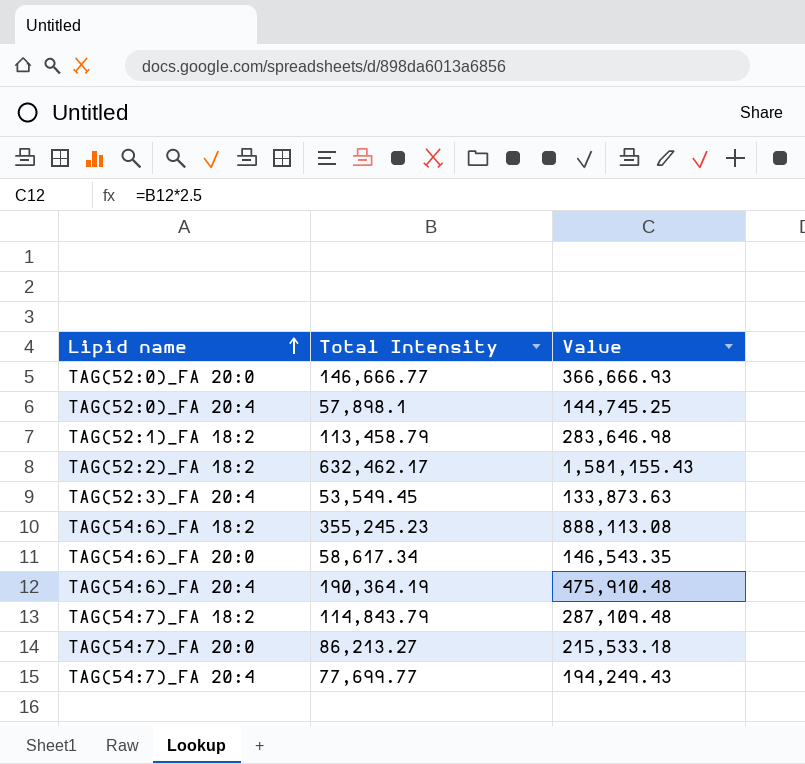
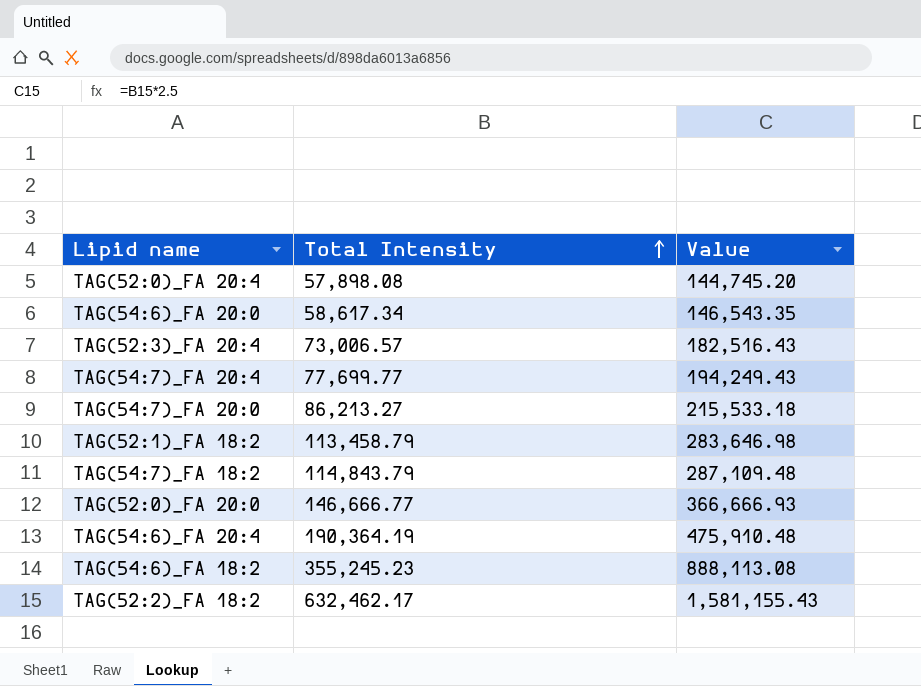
row order: Lipid name ascending -> Total Intensity ascending
TAG(52:0)_FA 20:4 | Total Intensity: 57,898.1 -> 57,898.08
TAG(52:0)_FA 20:4 | Value: 144,745.25 -> 144,745.20
TAG(52:3)_FA 20:4 | Total Intensity: 53,549.45 -> 73,006.57
TAG(52:3)_FA 20:4 | Value: 133,873.63 -> 182,516.43

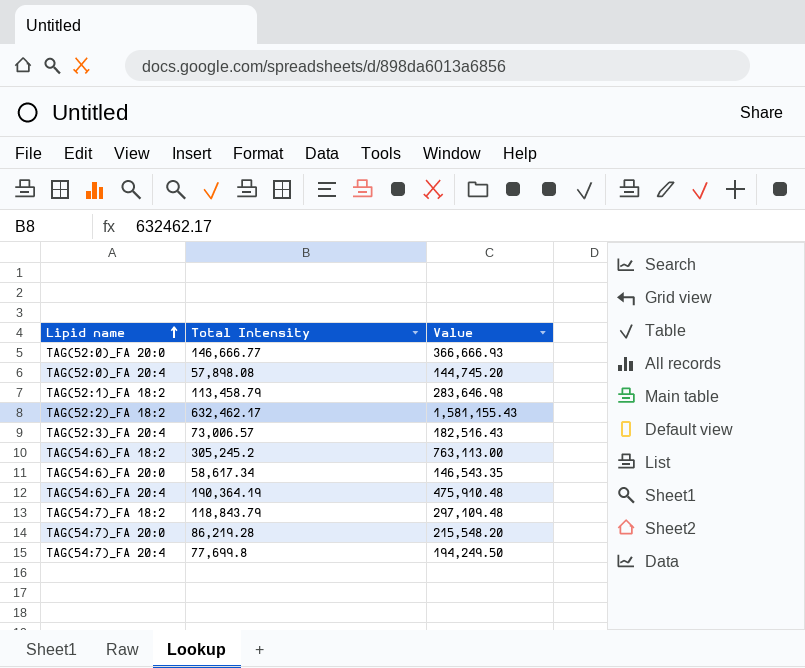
row order: Total Intensity ascending -> Lipid name ascending
TAG(54:6)_FA 18:2 | Total Intensity: 355,245.23 -> 305,245.2
TAG(54:6)_FA 18:2 | Value: 888,113.08 -> 763,113.00
TAG(54:7)_FA 18:2 | Total Intensity: 114,843.79 -> 118,843.79
TAG(54:7)_FA 18:2 | Value: 287,109.48 -> 297,109.48
TAG(54:7)_FA 20:0 | Total Intensity: 86,213.27 -> 86,219.28
TAG(54:7)_FA 20:0 | Value: 215,533.18 -> 215,548.20
TAG(54:7)_FA 20:4 | Total Intensity: 77,699.77 -> 77,699.8
TAG(54:7)_FA 20:4 | Value: 194,249.43 -> 194,249.50

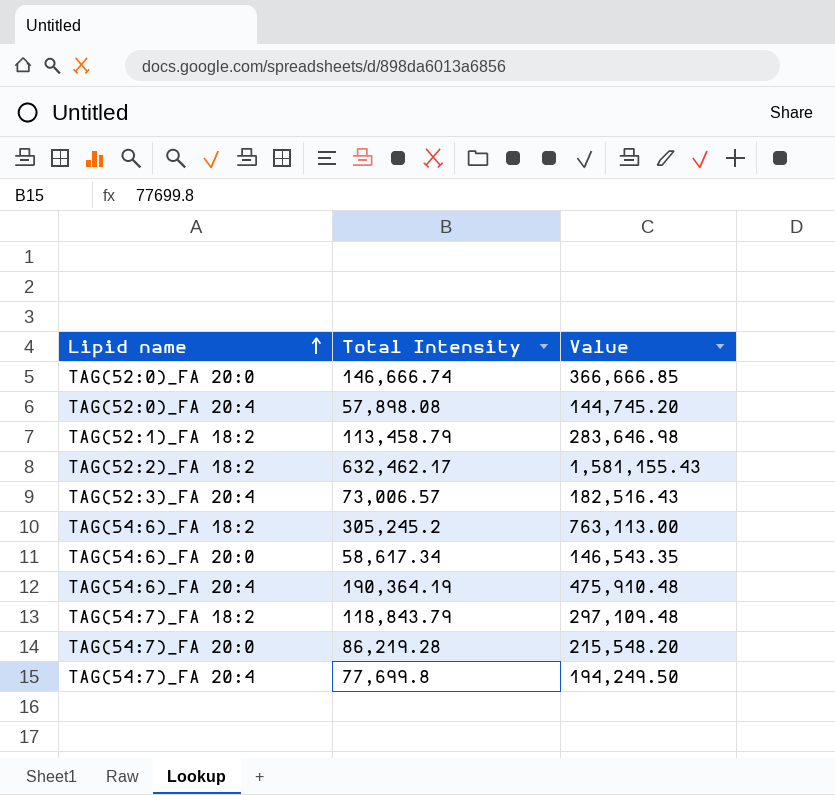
TAG(52:0)_FA 20:0 | Total Intensity: 146,666.77 -> 146,666.74
TAG(52:0)_FA 20:0 | Value: 366,666.93 -> 366,666.85

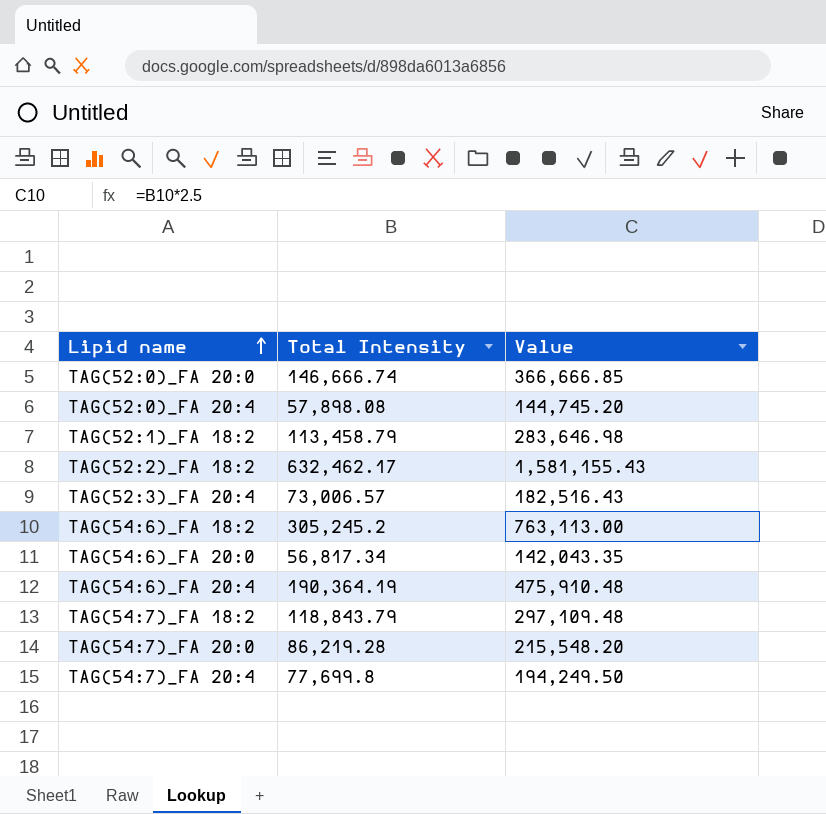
TAG(54:6)_FA 20:0 | Total Intensity: 58,617.34 -> 56,817.34
TAG(54:6)_FA 20:0 | Value: 146,543.35 -> 142,043.35

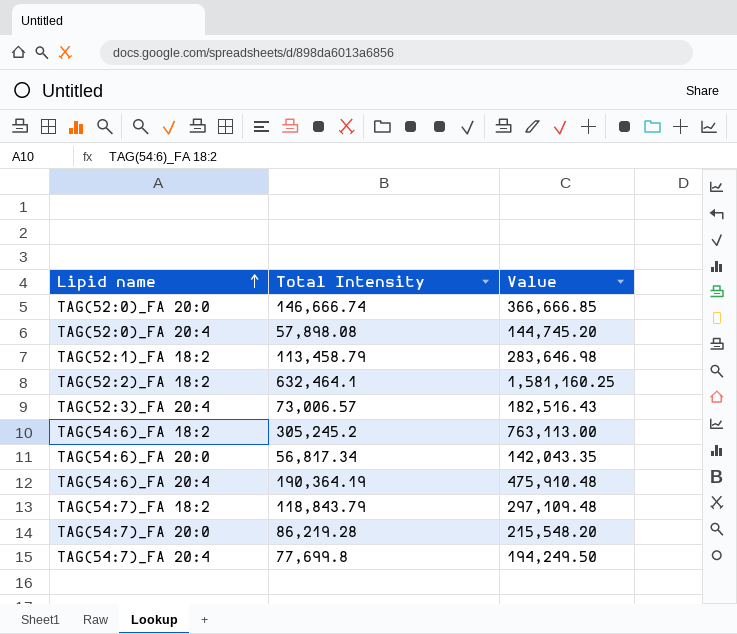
TAG(52:2)_FA 18:2 | Total Intensity: 632,462.17 -> 632,464.1
TAG(52:2)_FA 18:2 | Value: 1,581,155.43 -> 1,581,160.25

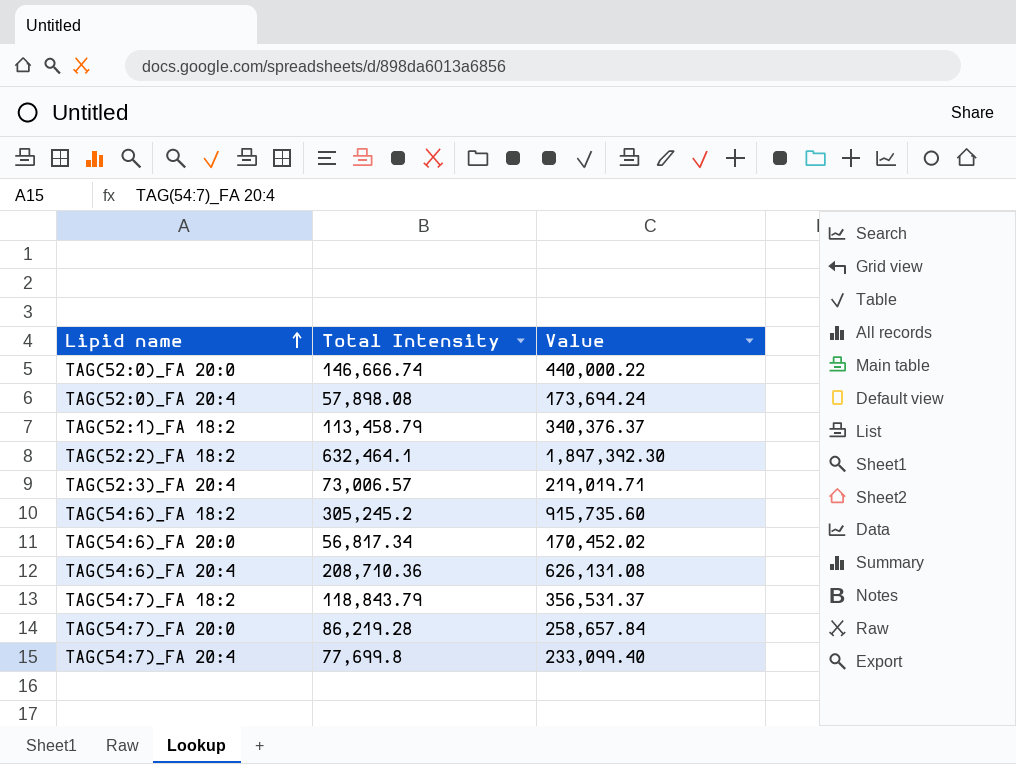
column Value | formula: [Total Intensity] * 2.5 -> [Total Intensity] * 3
TAG(54:6)_FA 20:4 | Total Intensity: 190,364.19 -> 208,710.36

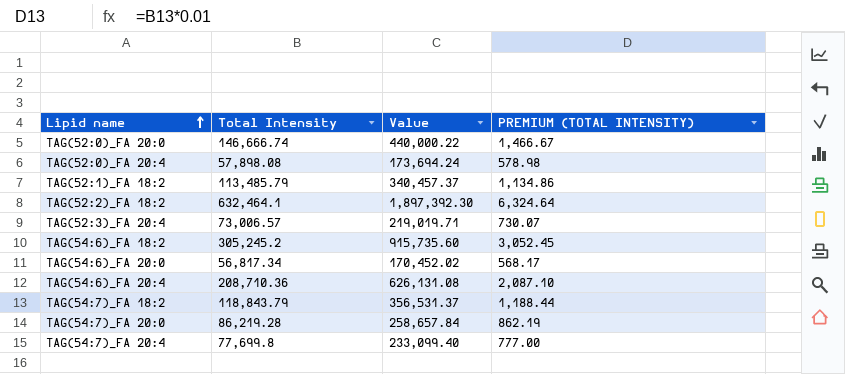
column PREMIUM (TOTAL INTENSITY) | formula: none -> [Total Intensity] * 0.01
TAG(52:1)_FA 18:2 | Total Intensity: 113,458.79 -> 113,485.79
TAG(52:1)_FA 18:2 | Value: 340,376.37 -> 340,457.37

